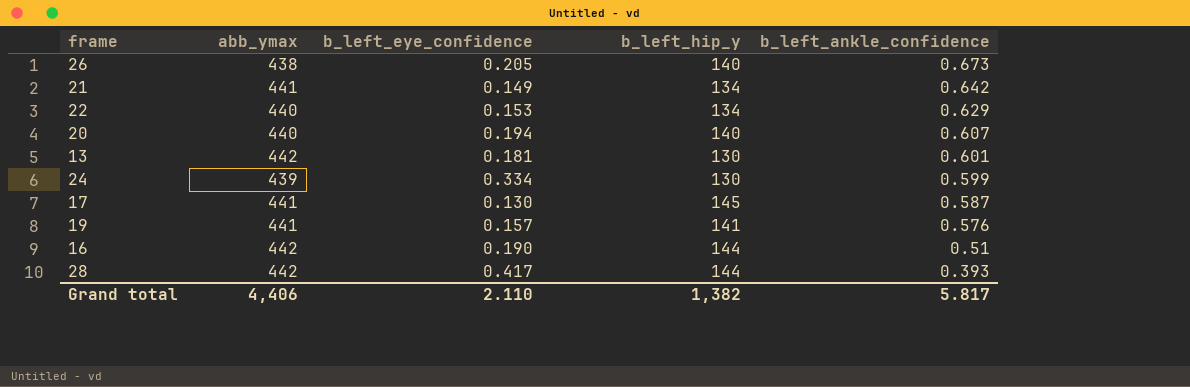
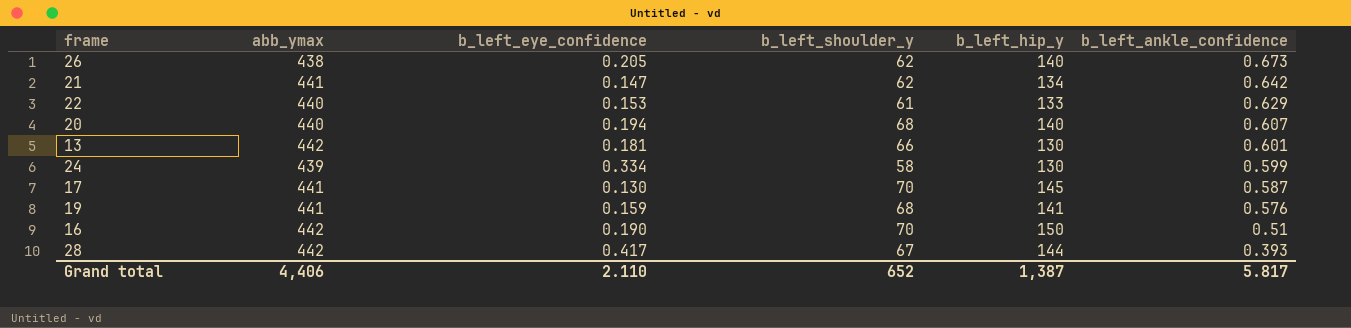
column b_left_shoulder_y | position: none -> 4
21 | b_left_eye_confidence: 0.149 -> 0.147
22 | b_left_hip_y: 134 -> 133
19 | b_left_eye_confidence: 0.157 -> 0.159
16 | b_left_hip_y: 144 -> 150
Grand total | b_left_hip_y: 1,382 -> 1,387

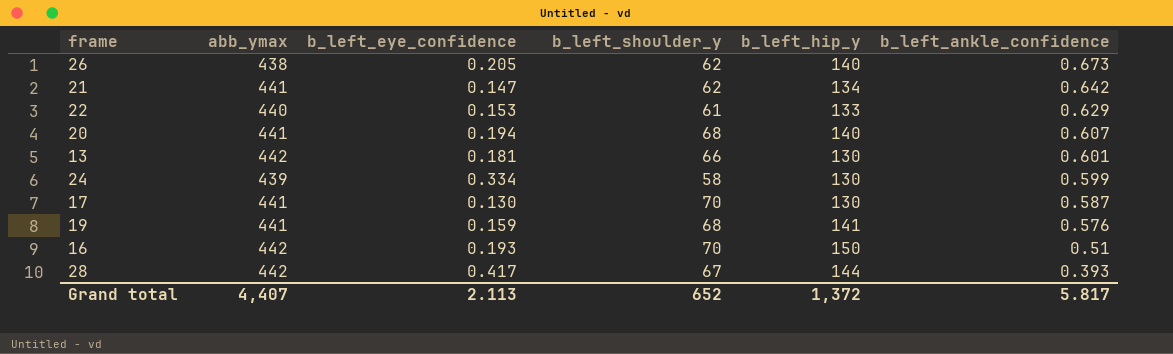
20 | abb_ymax: 440 -> 441
17 | b_left_hip_y: 145 -> 130
16 | b_left_eye_confidence: 0.190 -> 0.193
Grand total | abb_ymax: 4,406 -> 4,407
Grand total | b_left_eye_confidence: 2.110 -> 2.113
Grand total | b_left_hip_y: 1,387 -> 1,372

